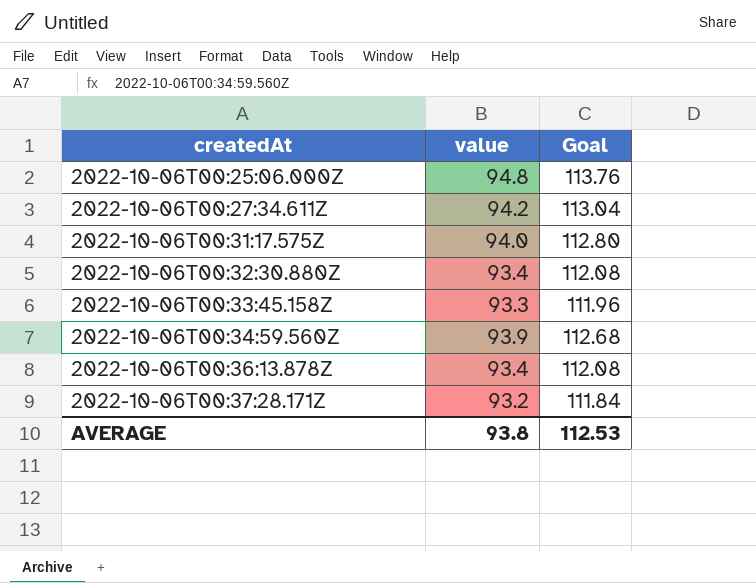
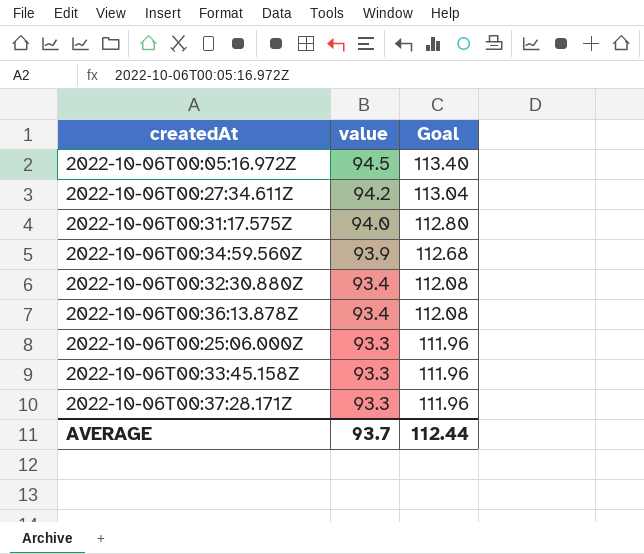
row order: createdAt ascending -> value descending
row 2022-10-06T00:05:16.972Z: none -> 94.5 | 113.40
2022-10-06T00:25:06.000Z | value: 94.8 -> 93.3
2022-10-06T00:25:06.000Z | Goal: 113.76 -> 111.96
2022-10-06T00:37:28.171Z | value: 93.2 -> 93.3
2022-10-06T00:37:28.171Z | Goal: 111.84 -> 111.96
AVERAGE | value: 93.8 -> 93.7
AVERAGE | Goal: 112.53 -> 112.44

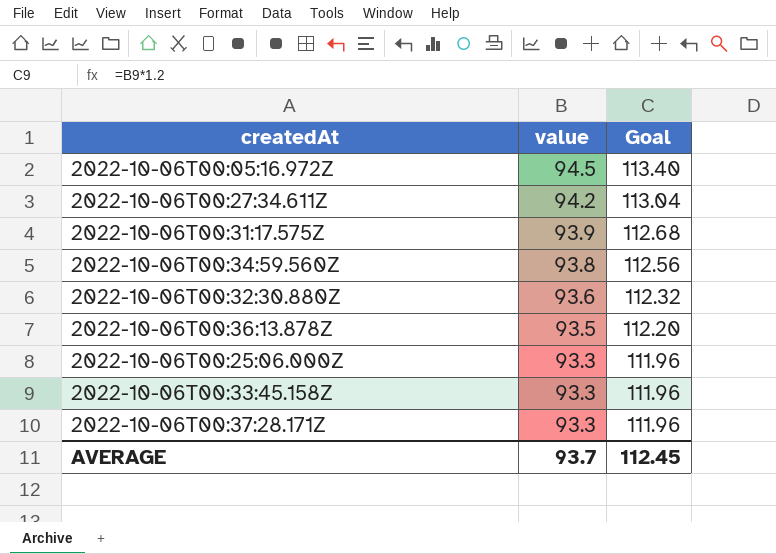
2022-10-06T00:31:17.575Z | value: 94.0 -> 93.9
2022-10-06T00:31:17.575Z | Goal: 112.80 -> 112.68
2022-10-06T00:34:59.560Z | value: 93.9 -> 93.8
2022-10-06T00:34:59.560Z | Goal: 112.68 -> 112.56
2022-10-06T00:32:30.880Z | value: 93.4 -> 93.6
2022-10-06T00:32:30.880Z | Goal: 112.08 -> 112.32
2022-10-06T00:36:13.878Z | value: 93.4 -> 93.5
2022-10-06T00:36:13.878Z | Goal: 112.08 -> 112.20
AVERAGE | Goal: 112.44 -> 112.45

